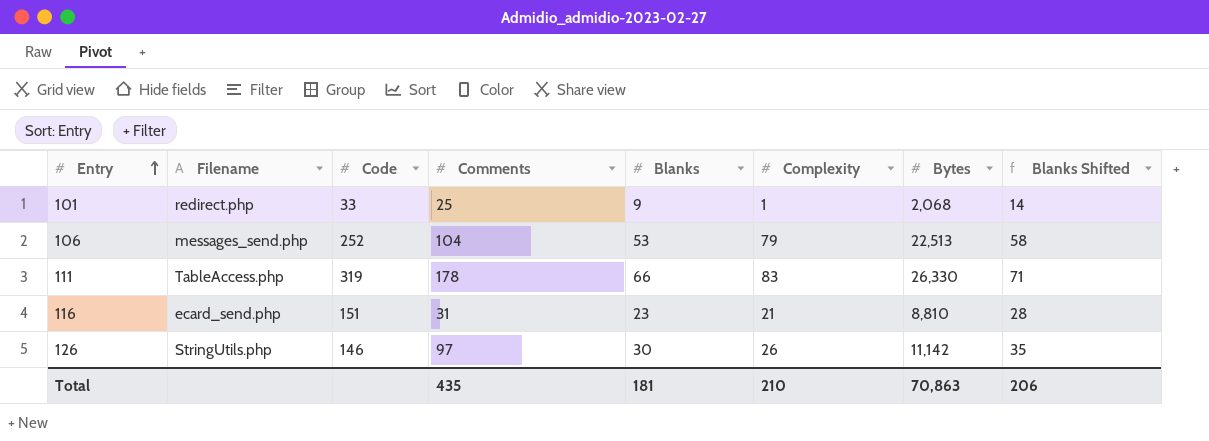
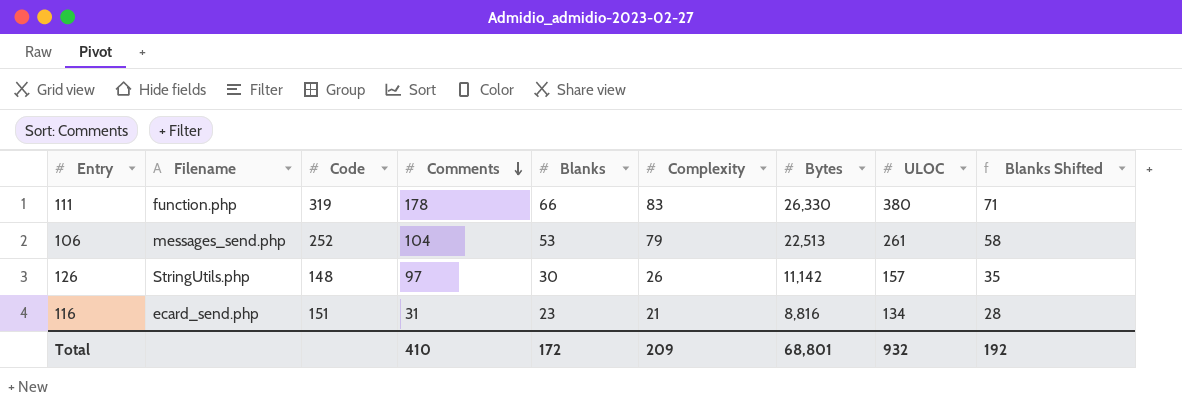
row order: Entry ascending -> Comments descending
column ULOC | position: none -> 8
row 101: redirect.php | 33 | 25 | 9 | 1 | 2,068 | 14 -> none
111 | Filename: TableAccess.php -> function.php
126 | Code: 146 -> 148
116 | Bytes: 8,810 -> 8,816
Total | Comments: 435 -> 410
Total | Blanks: 181 -> 172
Total | Complexity: 210 -> 209
Total | Bytes: 70,863 -> 68,801
Total | Blanks Shifted: 206 -> 192

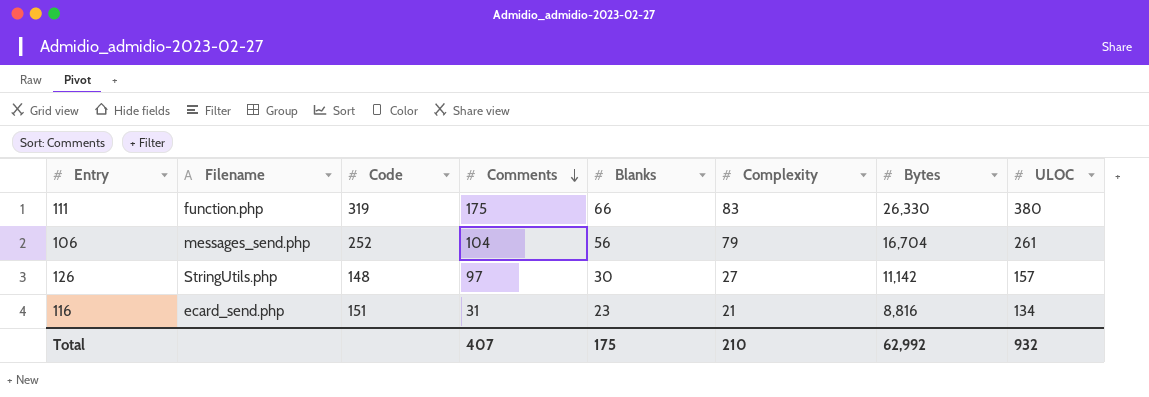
column Blanks Shifted | formula: [Blanks] + 5 -> none
111 | Comments: 178 -> 175
106 | Blanks: 53 -> 56
106 | Bytes: 22,513 -> 16,704
126 | Complexity: 26 -> 27
Total | Comments: 410 -> 407
Total | Blanks: 172 -> 175
Total | Complexity: 209 -> 210
Total | Bytes: 68,801 -> 62,992

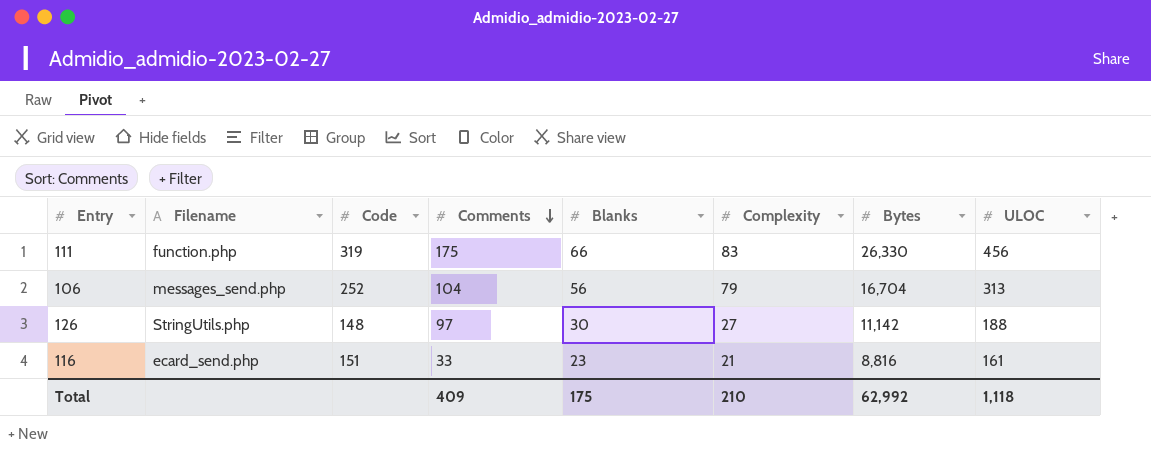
111 | ULOC: 380 -> 456
106 | ULOC: 261 -> 313
126 | ULOC: 157 -> 188
116 | Comments: 31 -> 33
116 | ULOC: 134 -> 161
Total | Comments: 407 -> 409
Total | ULOC: 932 -> 1,118

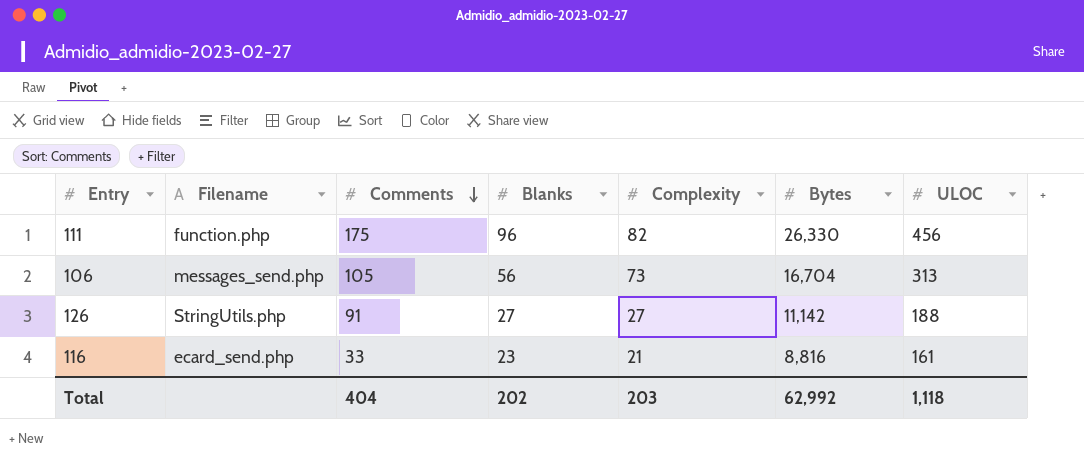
column Code | position: 3 -> none
111 | Blanks: 66 -> 96
111 | Complexity: 83 -> 82
106 | Comments: 104 -> 105
106 | Complexity: 79 -> 73
126 | Comments: 97 -> 91
126 | Blanks: 30 -> 27
Total | Comments: 409 -> 404
Total | Blanks: 175 -> 202
Total | Complexity: 210 -> 203

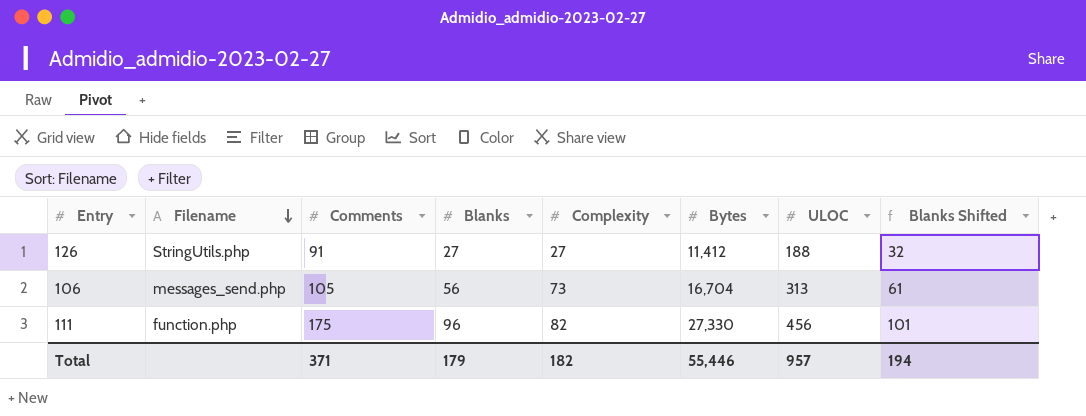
row order: Comments descending -> Filename descending
column Blanks Shifted | formula: none -> [Blanks] + 5
row 116: ecard_send.php | 33 | 23 | 21 | 8,816 | 161 -> none
126 | Bytes: 11,142 -> 11,412
111 | Bytes: 26,330 -> 27,330
Total | Comments: 404 -> 371
Total | Blanks: 202 -> 179
Total | Complexity: 203 -> 182
Total | Bytes: 62,992 -> 55,446
Total | ULOC: 1,118 -> 957

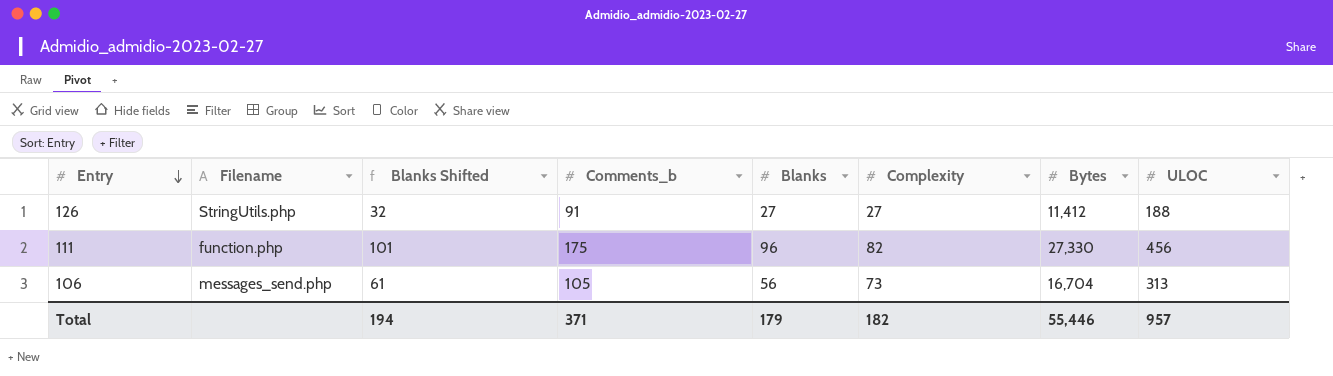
row order: Filename descending -> Entry descending
column Blanks Shifted | position: 8 -> 3
column name: Comments -> Comments_b

